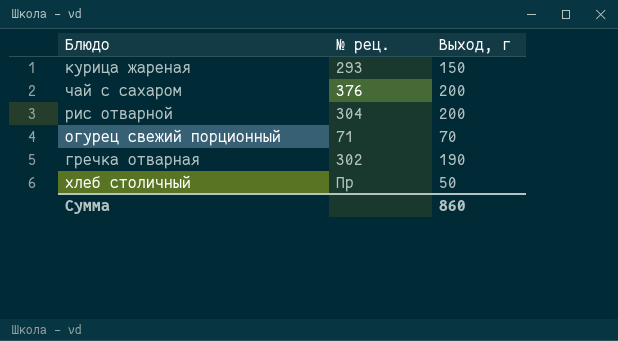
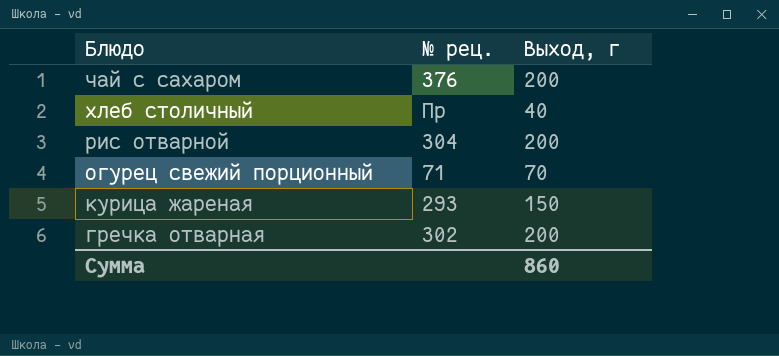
row order: none -> Блюдо descending
хлеб столичный | Выход, г: 50 -> 40
гречка отварная | Выход, г: 190 -> 200

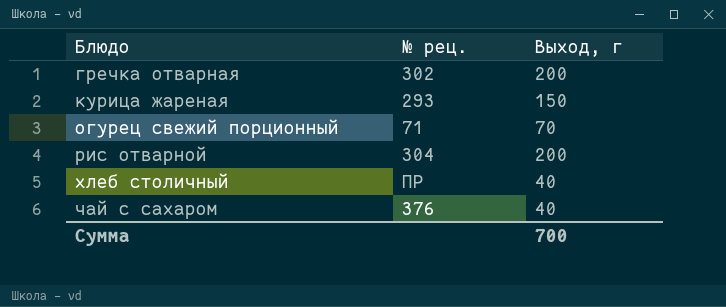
row order: Блюдо descending -> Блюдо ascending
хлеб столичный | № рец.: Пр -> ПР
чай с сахаром | Выход, г: 200 -> 40
Сумма | Выход, г: 860 -> 700

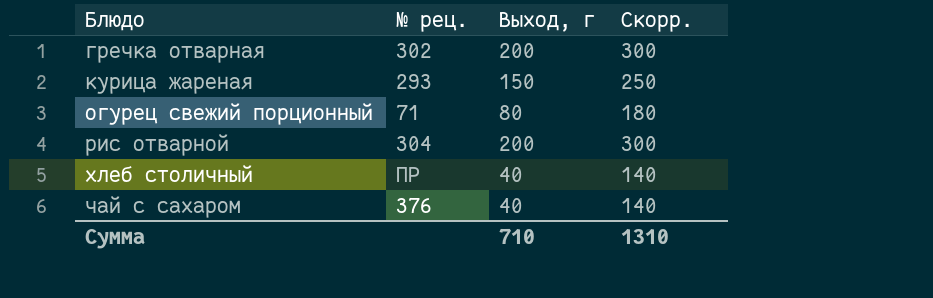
column Скорр. | formula: none -> [Выход, г] + 100
огурец свежий порционный | Выход, г: 70 -> 80
Сумма | Выход, г: 700 -> 710

